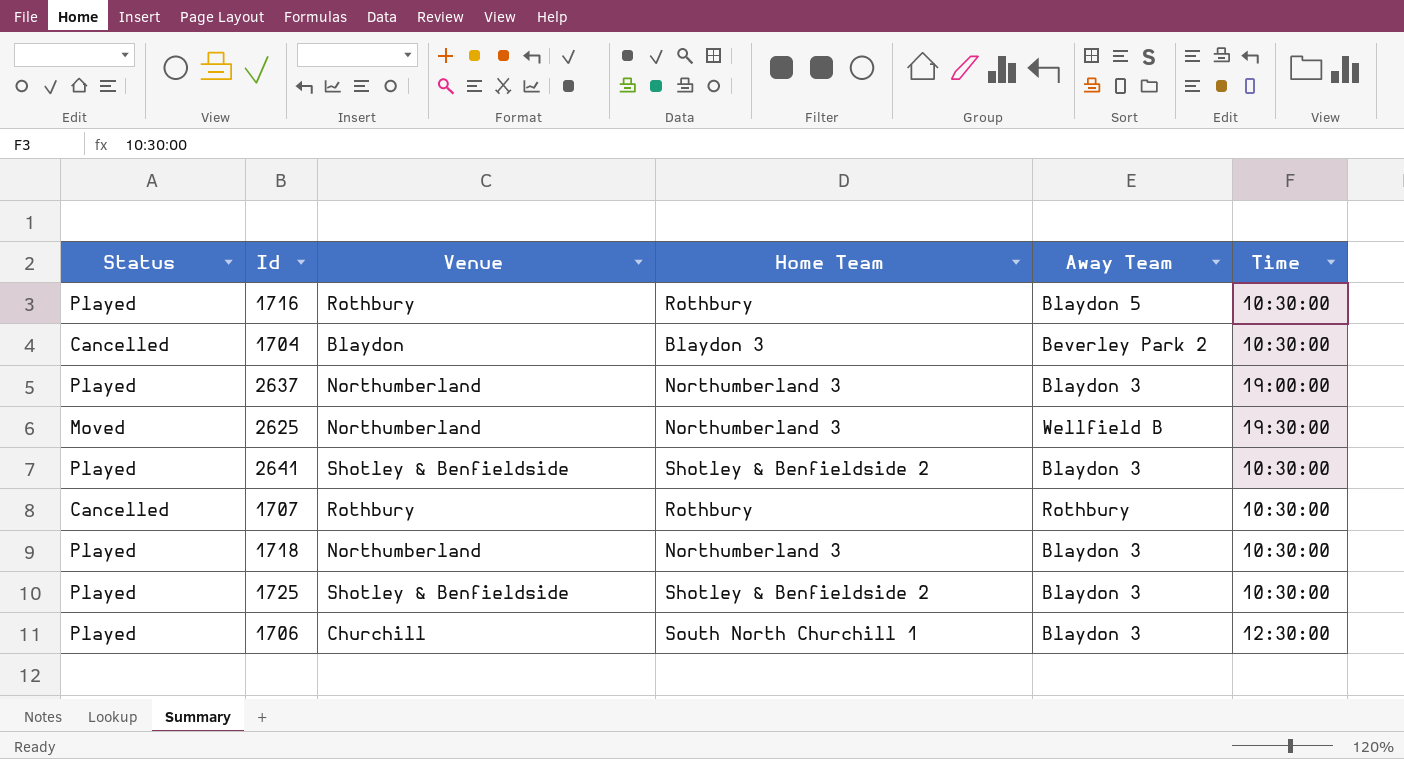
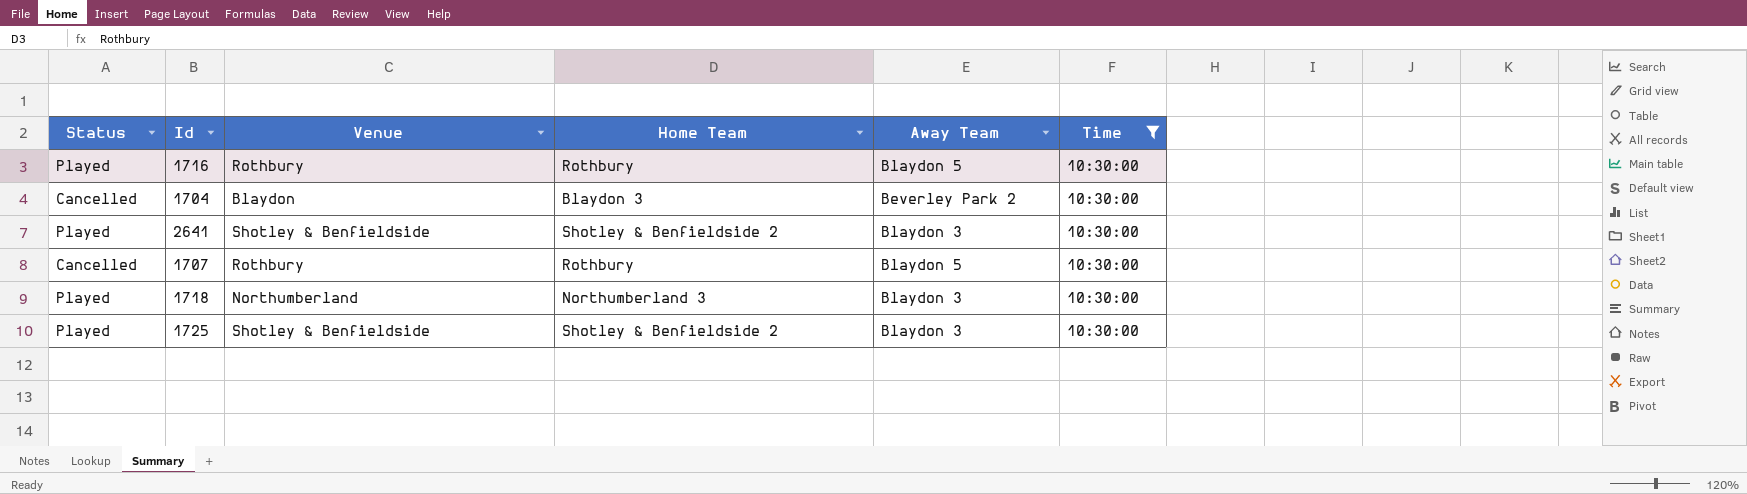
filter: none -> Time = 10:30:00
1707 | Away Team: Rothbury -> Blaydon 5

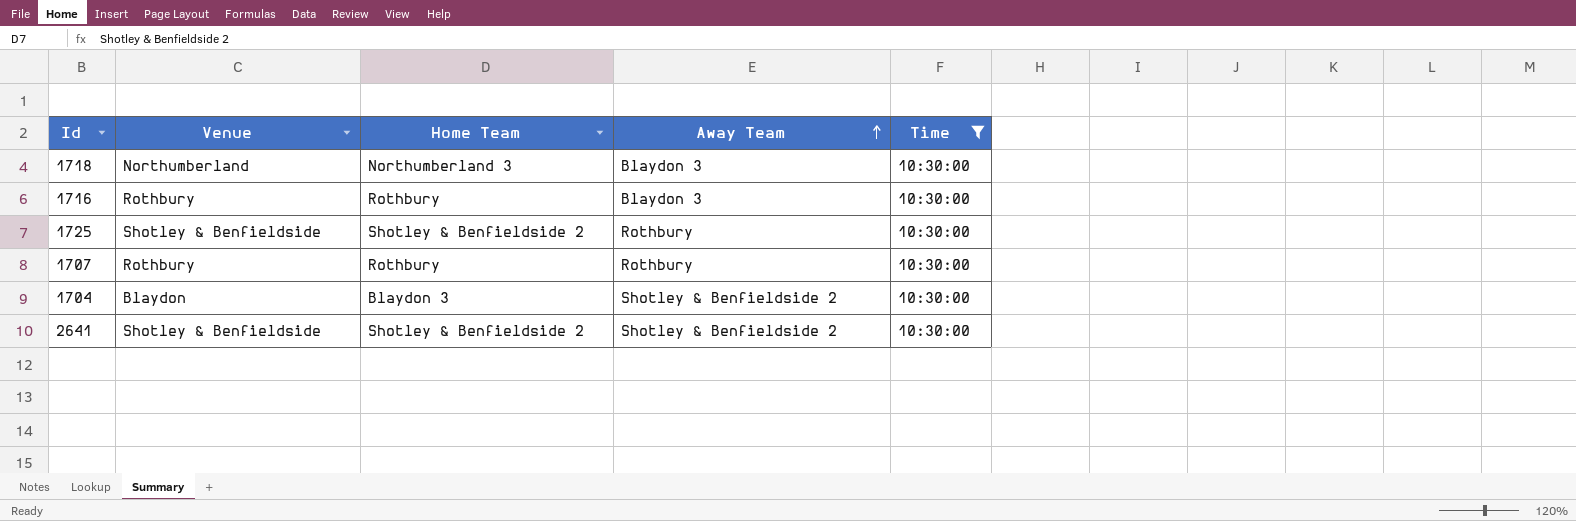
row order: none -> Away Team ascending
column Status | position: 1 -> none
1716 | Away Team: Blaydon 5 -> Blaydon 3
1725 | Away Team: Blaydon 3 -> Rothbury
1707 | Away Team: Blaydon 5 -> Rothbury
1704 | Away Team: Beverley Park 2 -> Shotley & Benfieldside 2
2641 | Away Team: Blaydon 3 -> Shotley & Benfieldside 2

